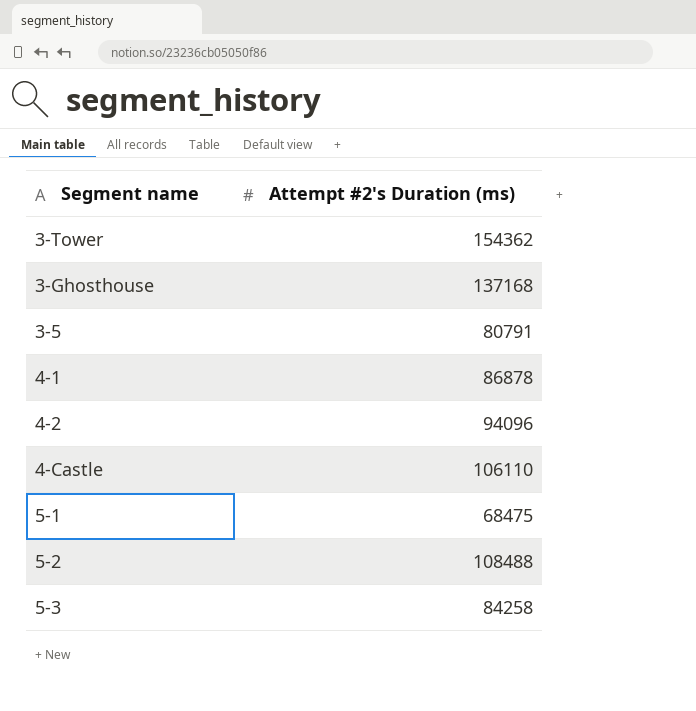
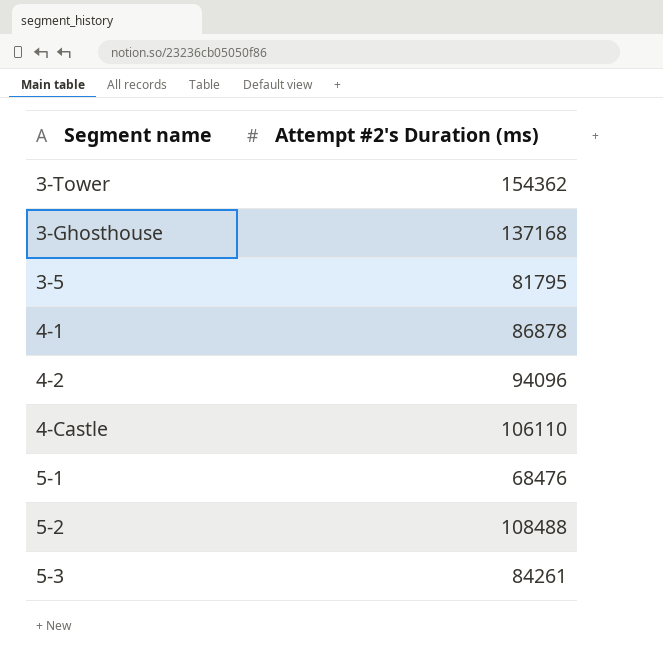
3-5 | Attempt #2's Duration (ms): 80791 -> 81795
5-1 | Attempt #2's Duration (ms): 68475 -> 68476
5-3 | Attempt #2's Duration (ms): 84258 -> 84261

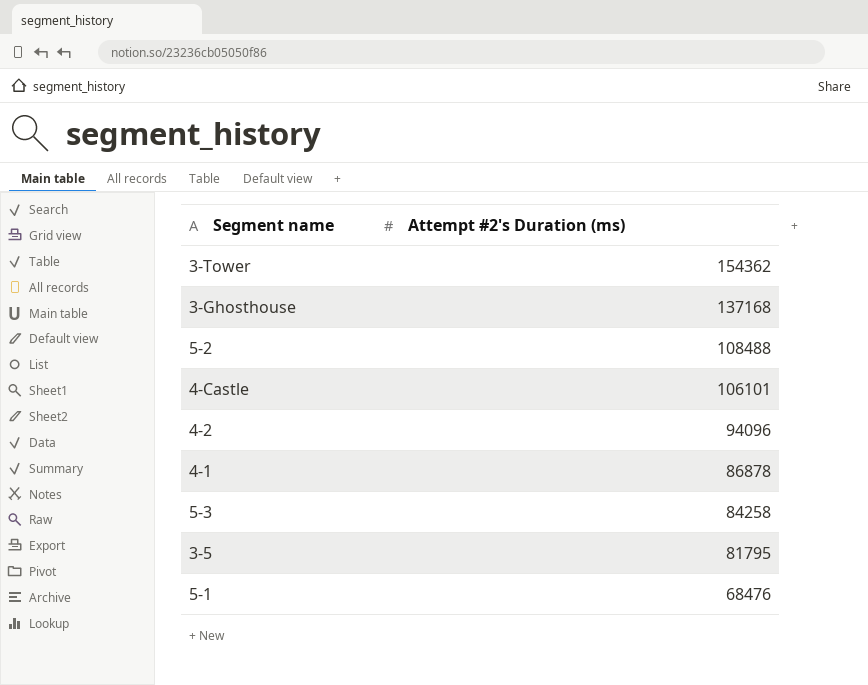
row order: none -> Attempt #2's Duration (ms) descending
4-Castle | Attempt #2's Duration (ms): 106110 -> 106101
5-3 | Attempt #2's Duration (ms): 84261 -> 84258

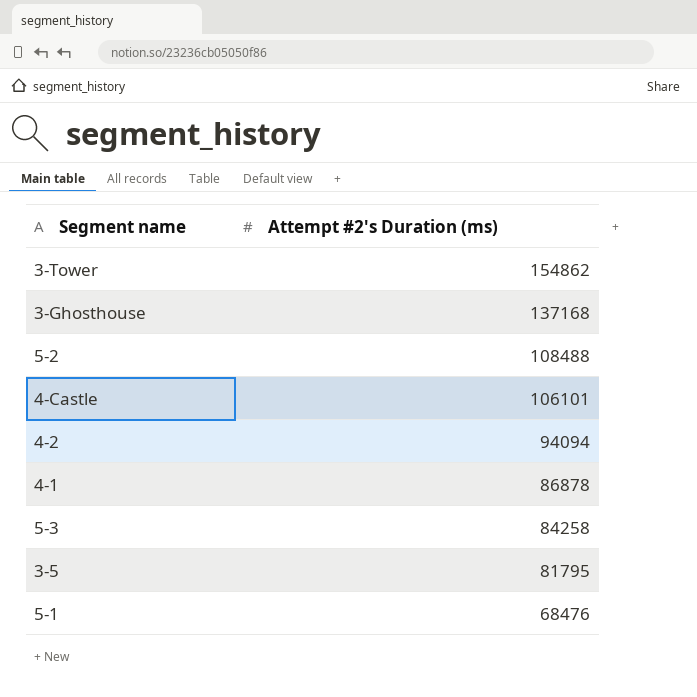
3-Tower | Attempt #2's Duration (ms): 154362 -> 154862
4-2 | Attempt #2's Duration (ms): 94096 -> 94094

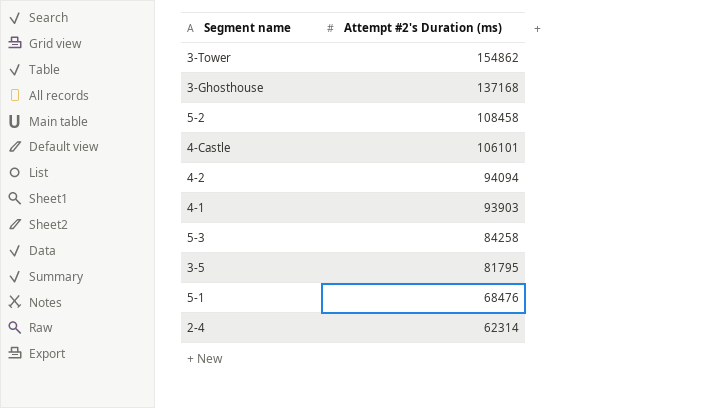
5-2 | Attempt #2's Duration (ms): 108488 -> 108458
4-1 | Attempt #2's Duration (ms): 86878 -> 93903
row 2-4: none -> 62314

